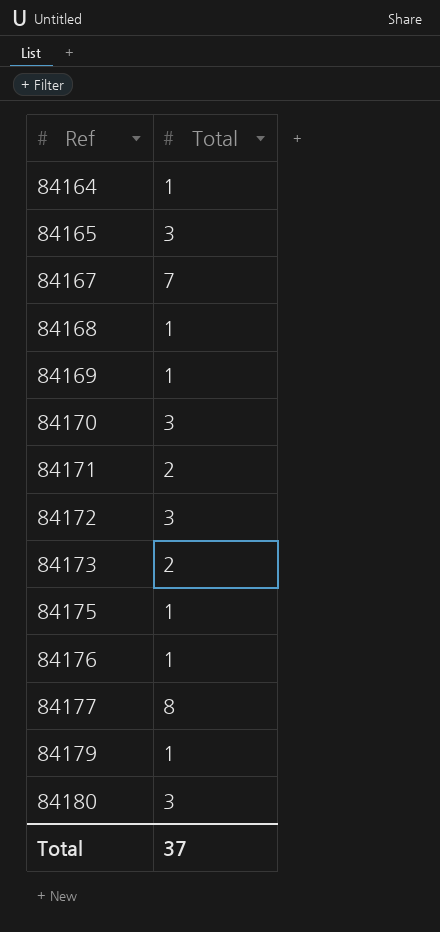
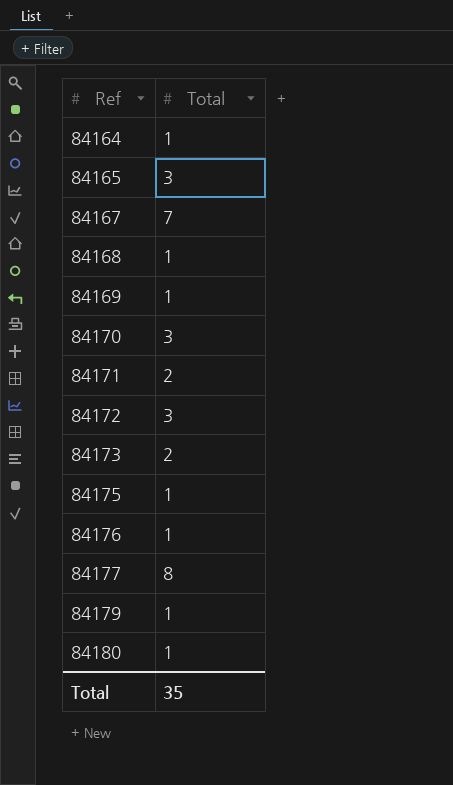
84180 | Total: 3 -> 1
Total | Total: 37 -> 35

